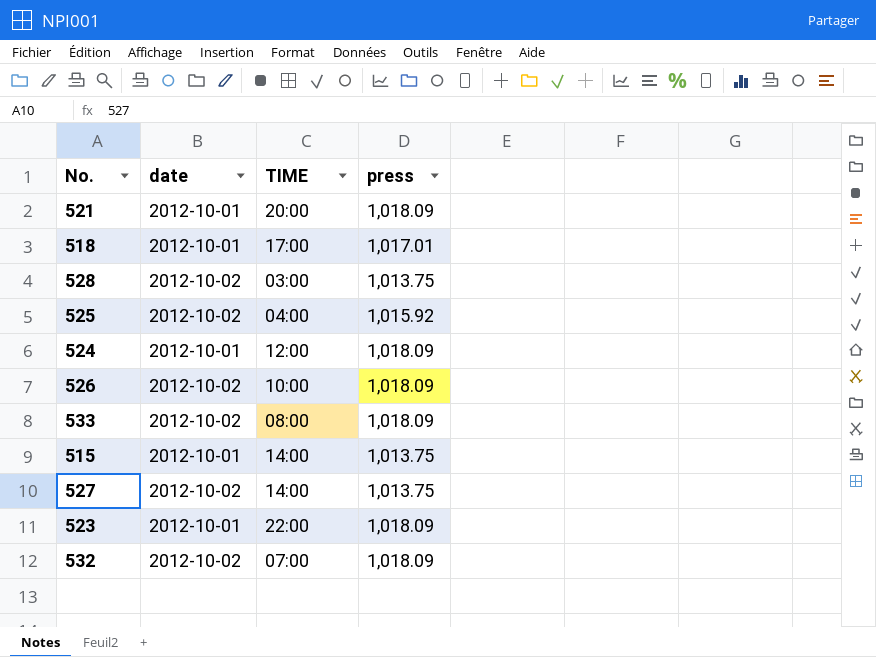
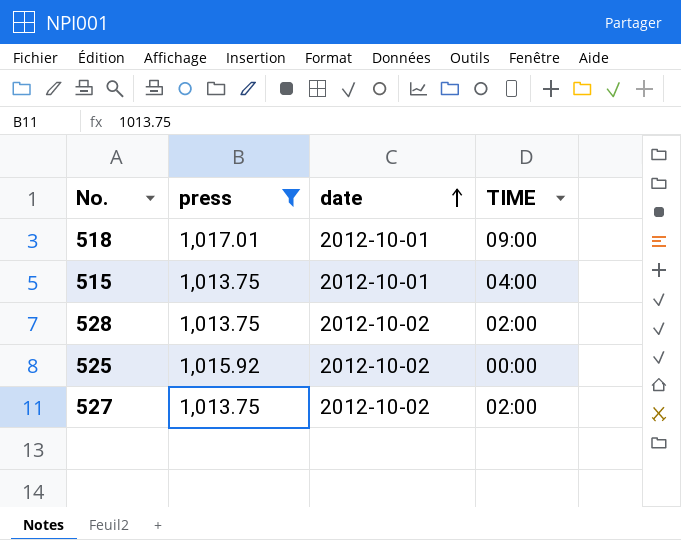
filter: none -> press != 1,018.09
row order: none -> date ascending
column press | position: 4 -> 2
518 | TIME: 17:00 -> 09:00
515 | TIME: 14:00 -> 04:00
528 | TIME: 03:00 -> 02:00
525 | TIME: 04:00 -> 00:00
527 | TIME: 14:00 -> 02:00

